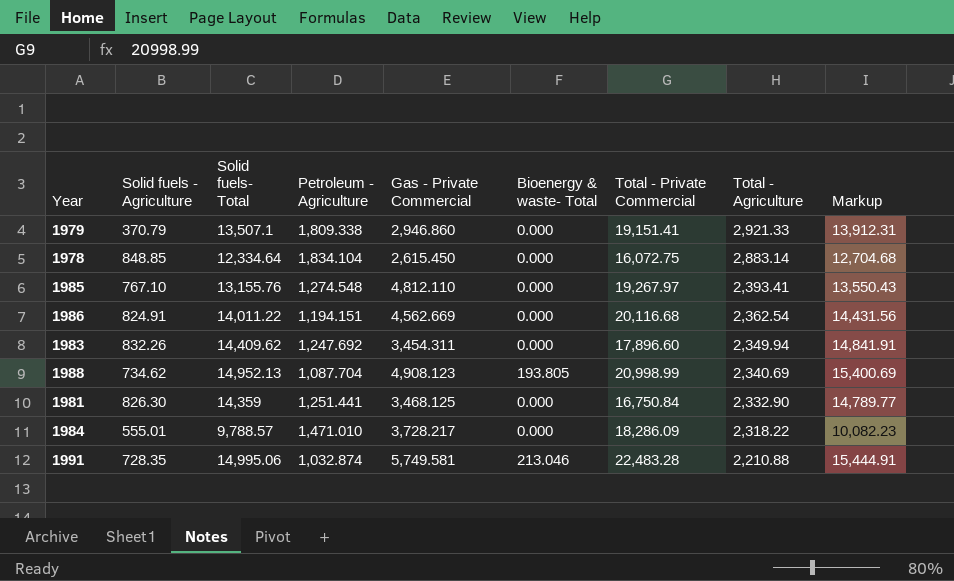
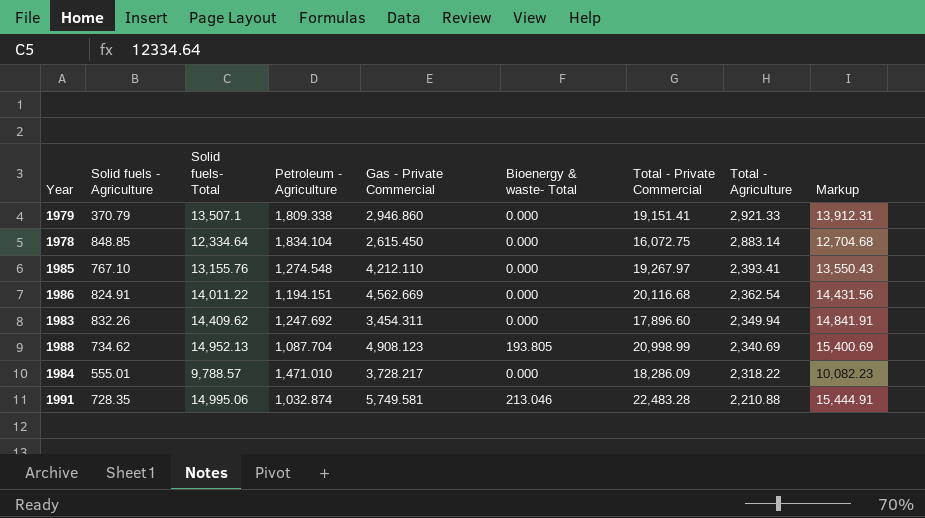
row 1981: 826.30 | 14,359 | 1,251.441 | 3,468.125 | 0.000 | 16,750.84 | 2,332.90 | 14,789.77 -> none
1985 | Gas - Private Commercial: 4,812.110 -> 4,212.110

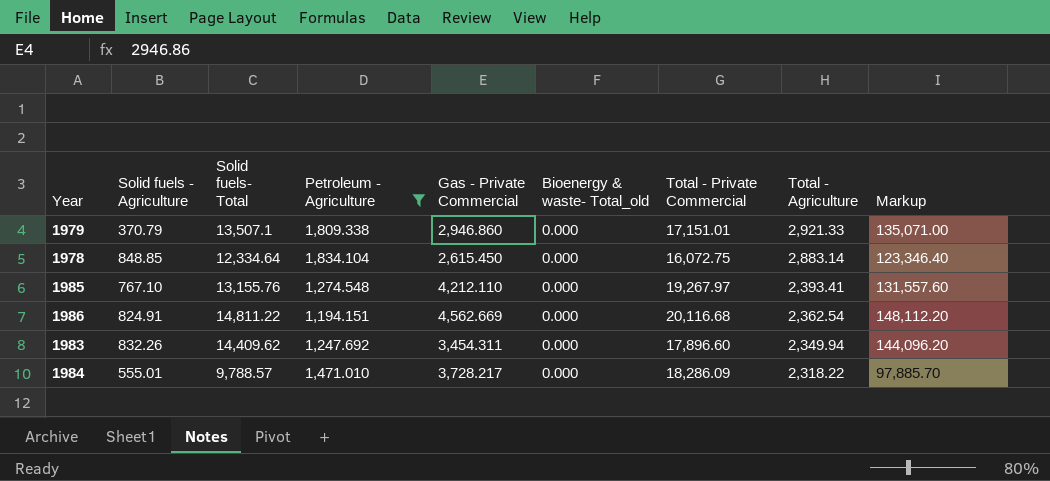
filter: none -> Petroleum - Agriculture >= 1,194.151
column name: Bioenergy & waste- Total -> Bioenergy & waste- Total_old
column Markup | formula: [Solid fuels- Total] * 1.03 -> [Solid fuels- Total] * 10
1979 | Total - Private Commercial: 19,151.41 -> 17,151.01
1986 | Solid fuels- Total: 14,011.22 -> 14,811.22

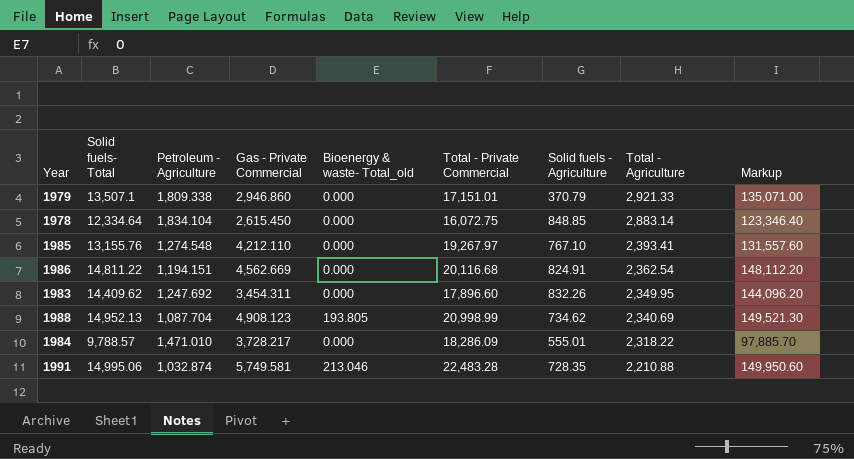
filter: Petroleum - Agriculture >= 1,194.151 -> none
column Solid fuels - Agriculture | position: 2 -> 7
1983 | Total - Agriculture: 2,349.94 -> 2,349.95

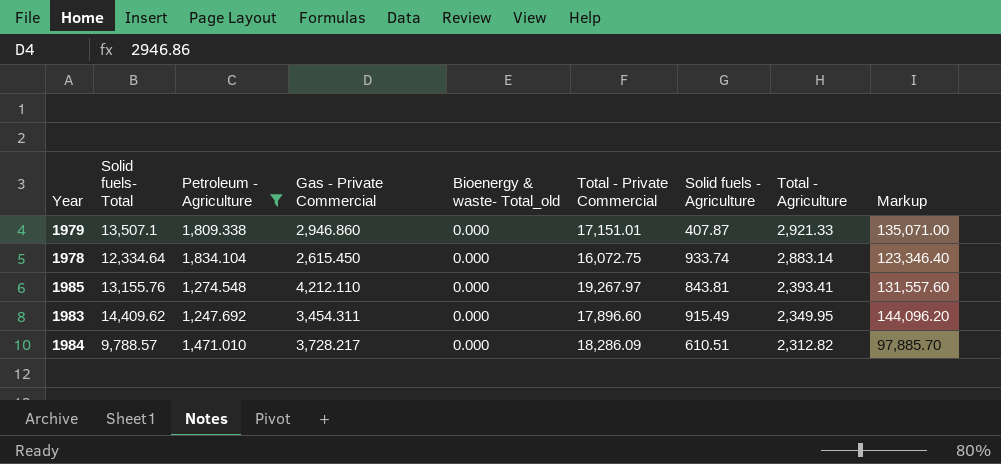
filter: none -> Petroleum - Agriculture >= 1,247.692
1979 | Solid fuels - Agriculture: 370.79 -> 407.87
1978 | Solid fuels - Agriculture: 848.85 -> 933.74
1985 | Solid fuels - Agriculture: 767.10 -> 843.81
1983 | Solid fuels - Agriculture: 832.26 -> 915.49
1984 | Solid fuels - Agriculture: 555.01 -> 610.51
1984 | Total - Agriculture: 2,318.22 -> 2,312.82

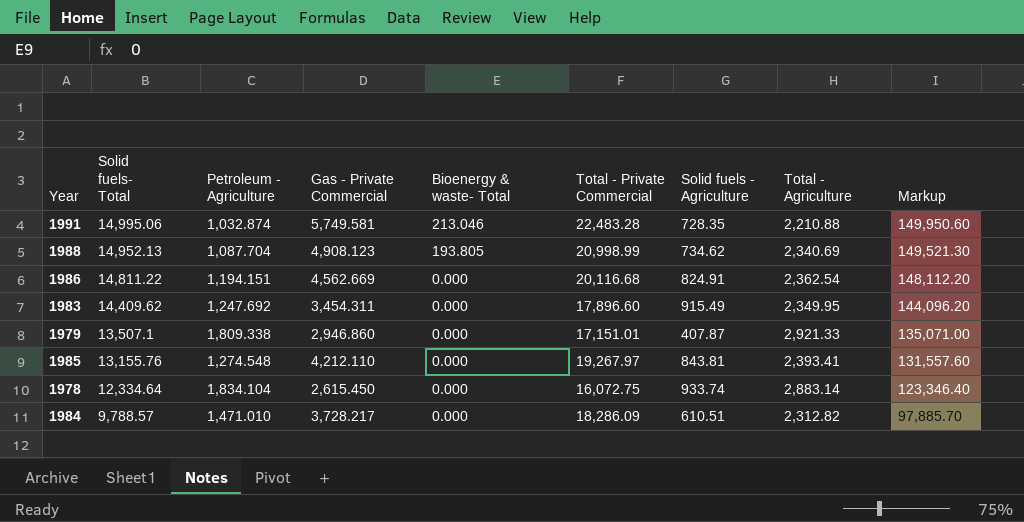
filter: Petroleum - Agriculture >= 1,247.692 -> none
row order: Total - Agriculture descending -> Solid fuels- Total descending
column name: Bioenergy & waste- Total_old -> Bioenergy & waste- Total

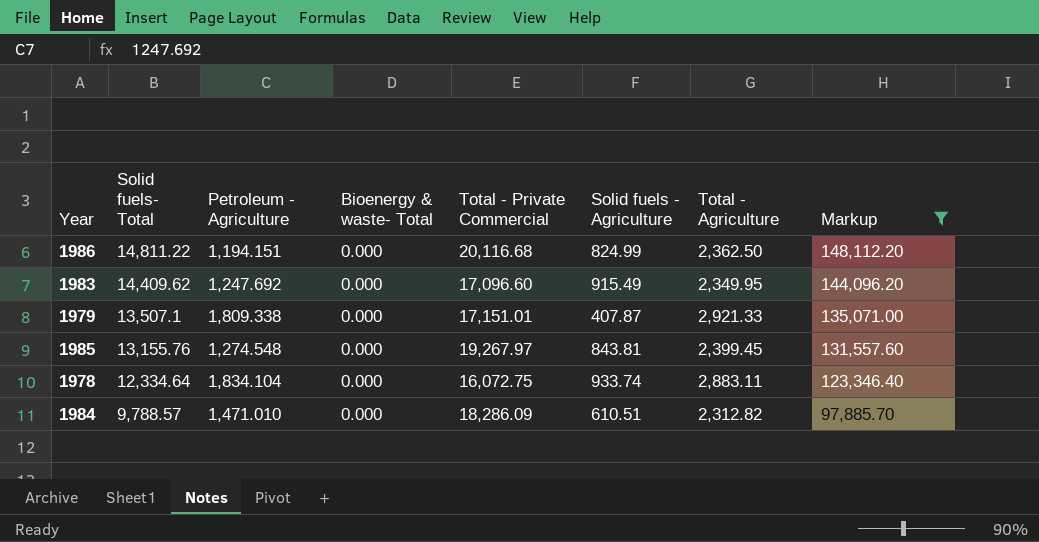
filter: none -> Markup <= 148,112.20
column Gas - Private Commercial | position: 4 -> none
1986 | Solid fuels - Agriculture: 824.91 -> 824.99
1986 | Total - Agriculture: 2,362.54 -> 2,362.50
1983 | Total - Private Commercial: 17,896.60 -> 17,096.60
1985 | Total - Agriculture: 2,393.41 -> 2,399.45
1978 | Total - Agriculture: 2,883.14 -> 2,883.11

